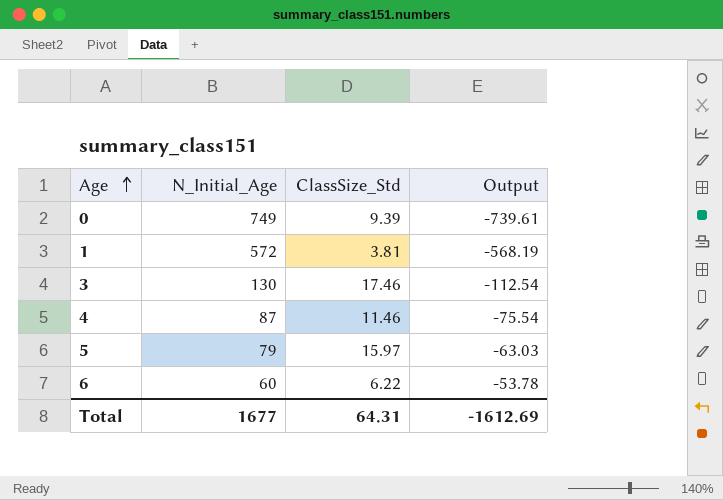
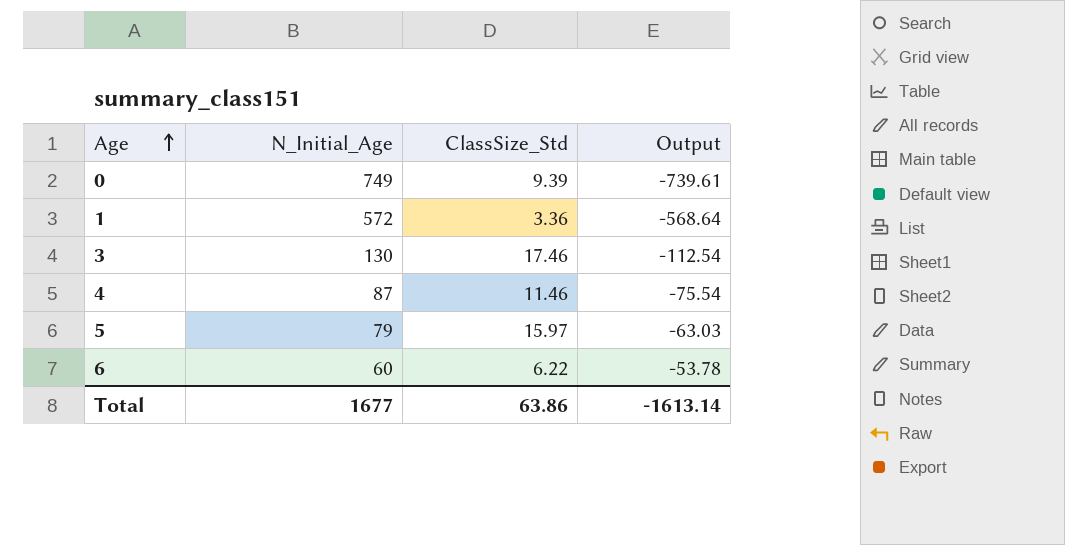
1 | ClassSize_Std: 3.81 -> 3.36
1 | Output: -568.19 -> -568.64
Total | ClassSize_Std: 64.31 -> 63.86
Total | Output: -1612.69 -> -1613.14

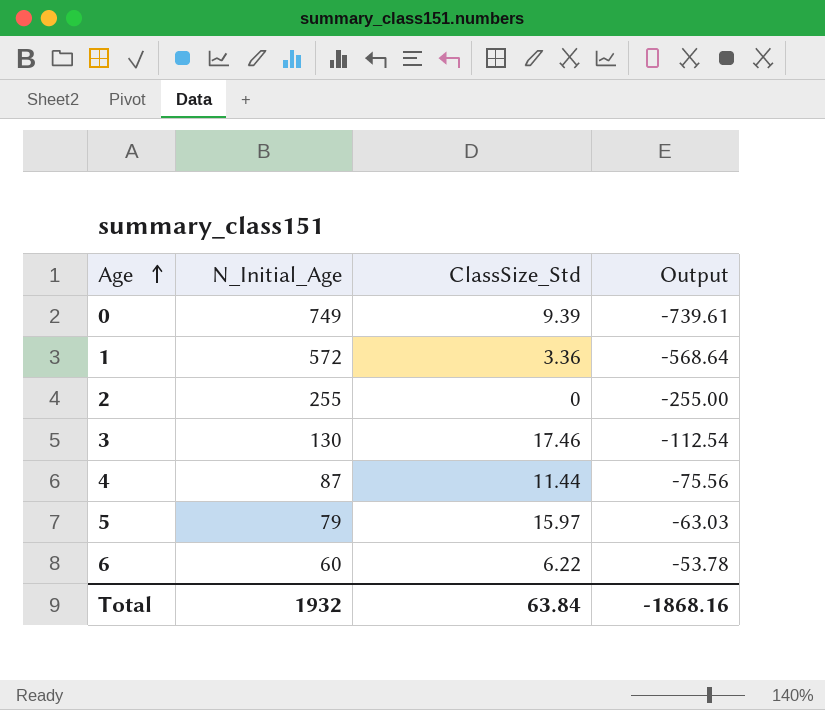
row 2: none -> 255 | 0 | -255.00
4 | ClassSize_Std: 11.46 -> 11.44
4 | Output: -75.54 -> -75.56
Total | N_Initial_Age: 1677 -> 1932
Total | ClassSize_Std: 63.86 -> 63.84
Total | Output: -1613.14 -> -1868.16

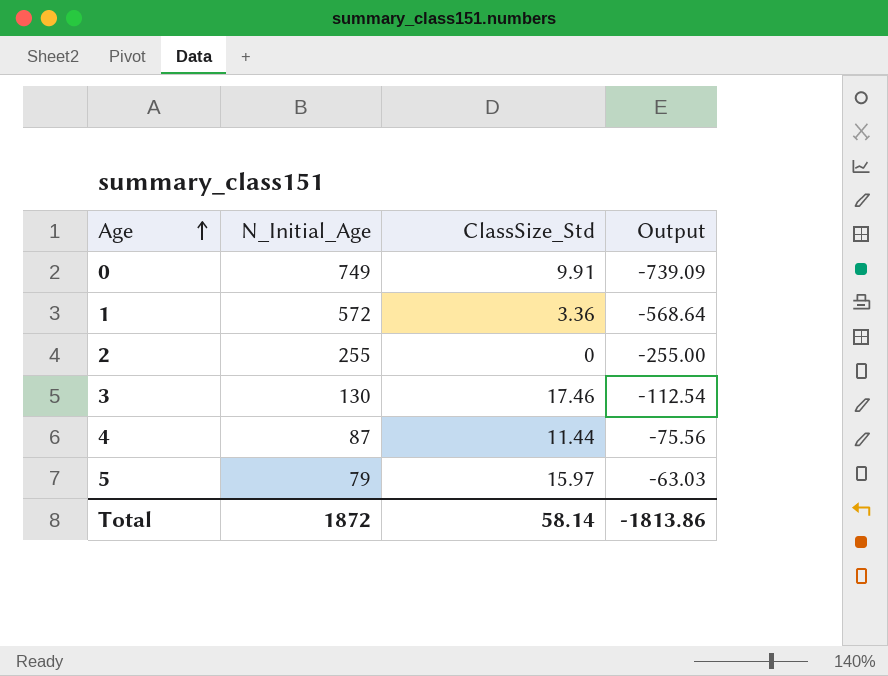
row 6: 60 | 6.22 | -53.78 -> none
0 | ClassSize_Std: 9.39 -> 9.91
0 | Output: -739.61 -> -739.09
Total | N_Initial_Age: 1932 -> 1872
Total | ClassSize_Std: 63.84 -> 58.14
Total | Output: -1868.16 -> -1813.86

